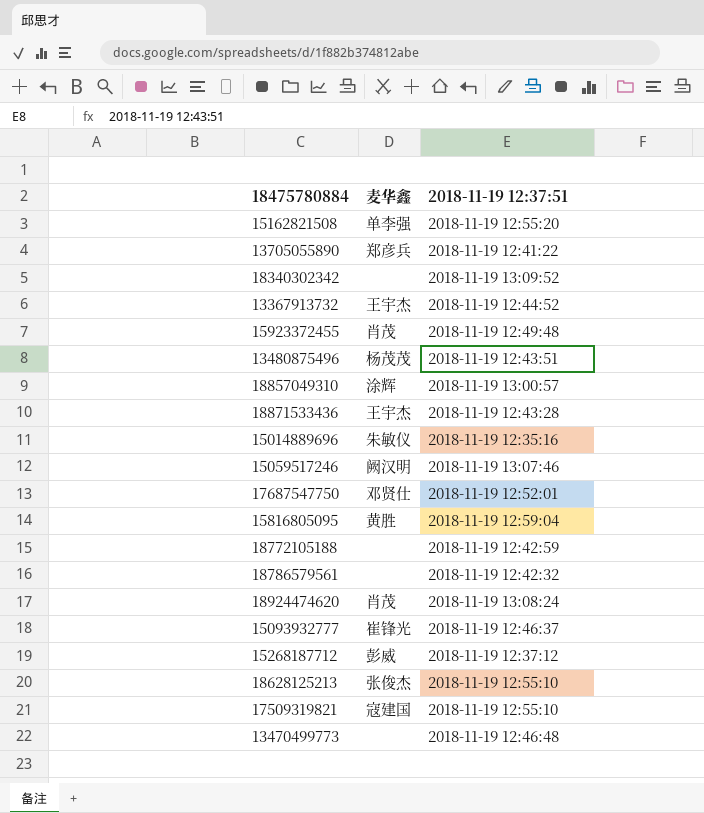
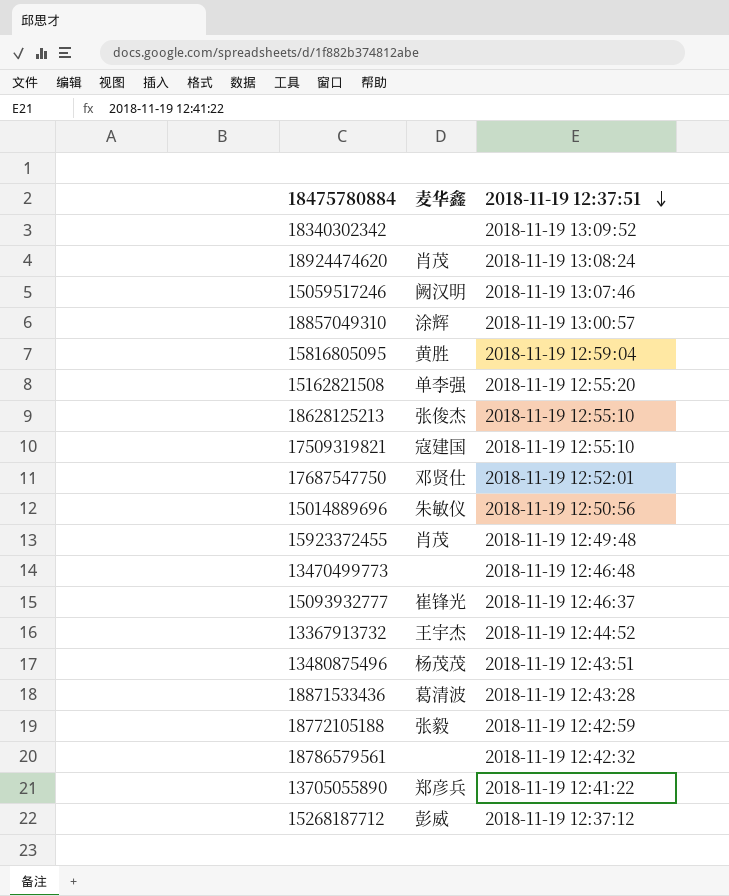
row order: none -> 2018-11-19 12:37:51 descending
15014889696 | 2018-11-19 12:37:51: 2018-11-19 12:35:16 -> 2018-11-19 12:50:56
18871533436 | 麦华鑫: 王宇杰 -> 葛清波
18772105188 | 麦华鑫: none -> 张毅

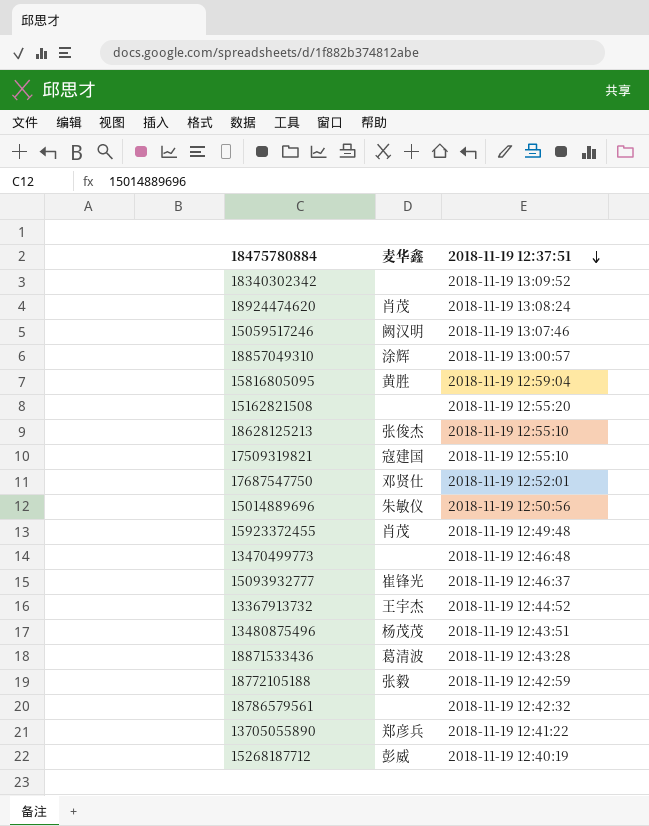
15162821508 | 麦华鑫: 单李强 -> none
15268187712 | 2018-11-19 12:37:51: 2018-11-19 12:37:12 -> 2018-11-19 12:40:19

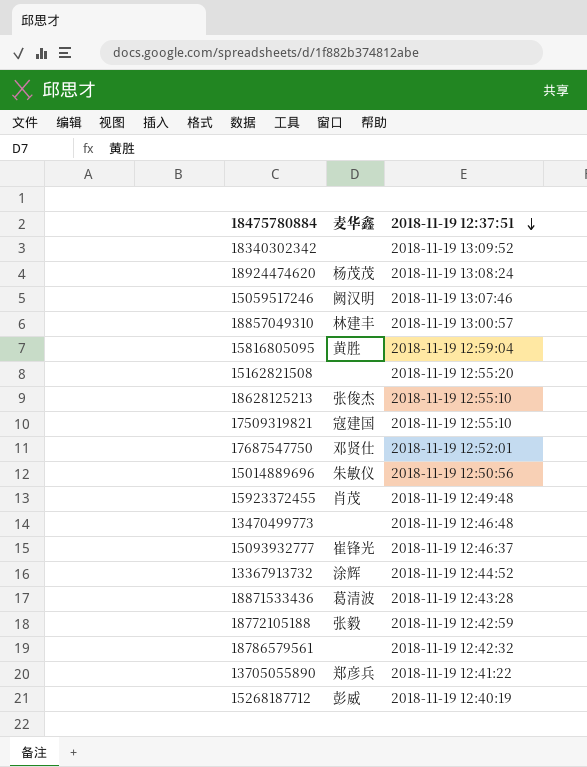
row 13480875496: 杨茂茂 | 2018-11-19 12:43:51 -> none
18924474620 | 麦华鑫: 肖茂 -> 杨茂茂
18857049310 | 麦华鑫: 涂辉 -> 林建丰
13367913732 | 麦华鑫: 王宇杰 -> 涂辉

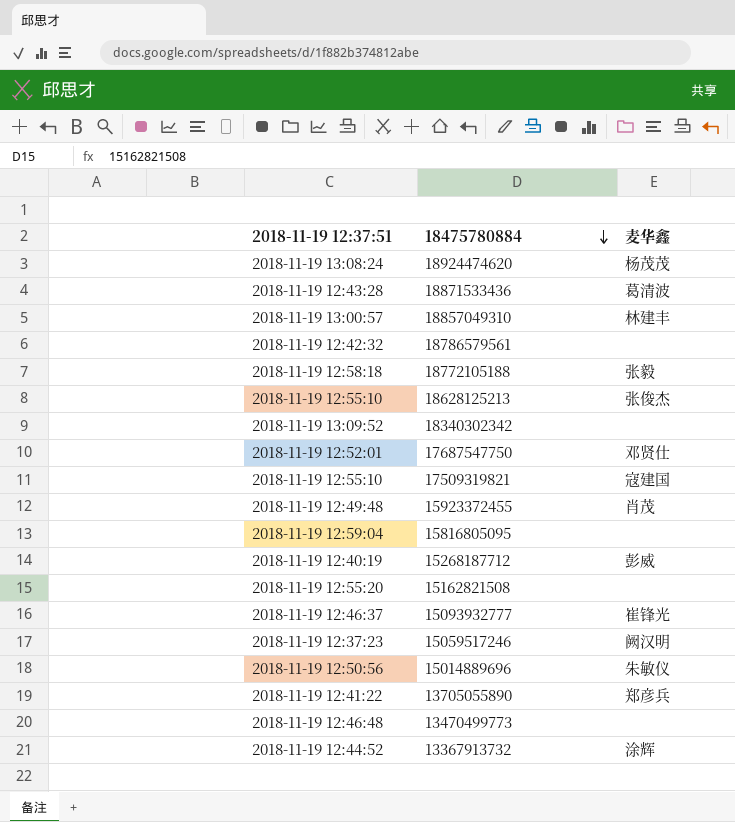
row order: 2018-11-19 12:37:51 descending -> 18475780884 descending
column 2018-11-19 12:37:51 | position: 3 -> 1
18772105188 | 2018-11-19 12:37:51: 2018-11-19 12:42:59 -> 2018-11-19 12:58:18
15816805095 | 麦华鑫: 黄胜 -> none
15059517246 | 2018-11-19 12:37:51: 2018-11-19 13:07:46 -> 2018-11-19 12:37:23

